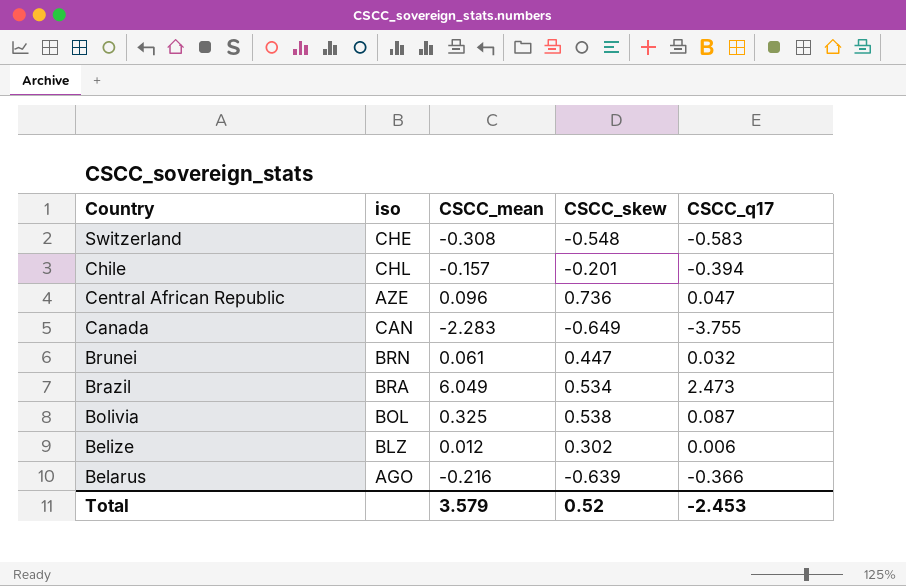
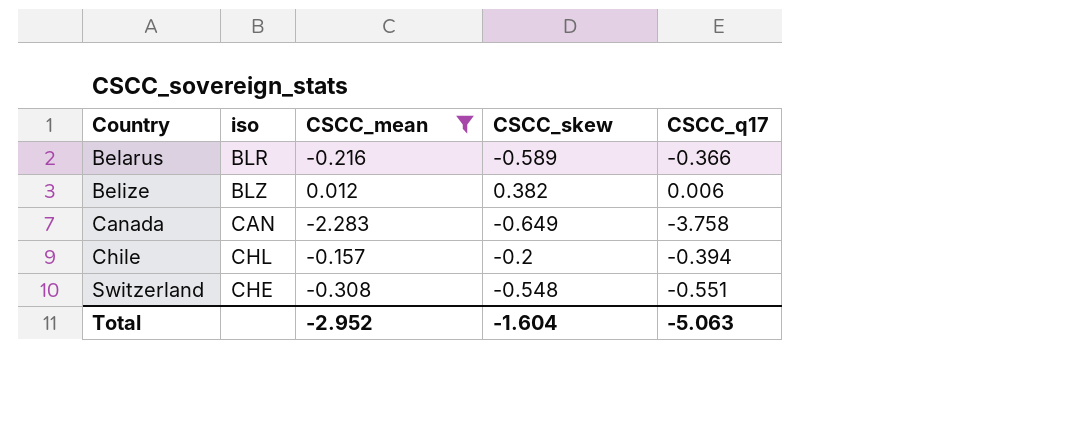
filter: none -> CSCC_mean <= 0.012
row order: Country descending -> Country ascending
Belarus | iso: AGO -> BLR
Belarus | CSCC_skew: -0.639 -> -0.589
Belize | CSCC_skew: 0.302 -> 0.382
Canada | CSCC_q17: -3.755 -> -3.758
Chile | CSCC_skew: -0.201 -> -0.2
Switzerland | CSCC_q17: -0.583 -> -0.551
Total | CSCC_mean: 3.579 -> -2.952
Total | CSCC_skew: 0.52 -> -1.604
Total | CSCC_q17: -2.453 -> -5.063

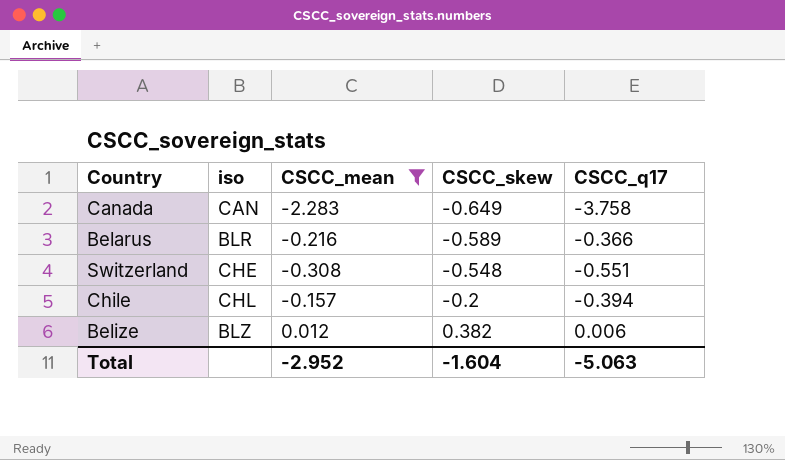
row order: Country ascending -> CSCC_skew ascending

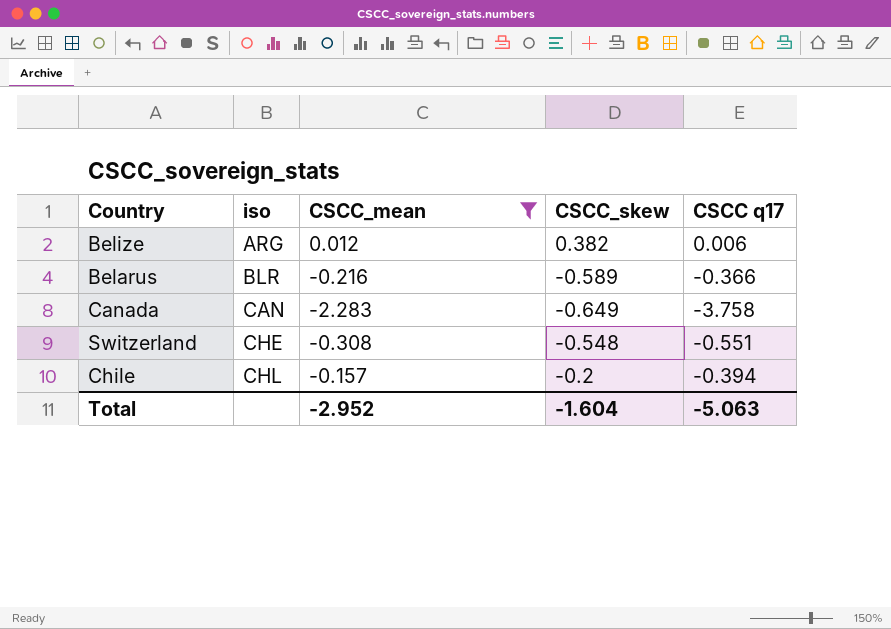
row order: CSCC_skew ascending -> iso ascending
column name: CSCC_q17 -> CSCC q17
Belize | iso: BLZ -> ARG

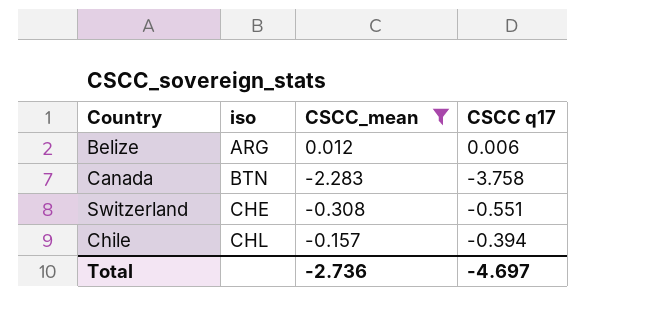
column CSCC_skew | position: 4 -> none
row Belarus: BLR | -0.216 | -0.589 | -0.366 -> none
Canada | iso: CAN -> BTN
Total | CSCC_mean: -2.952 -> -2.736
Total | CSCC q17: -5.063 -> -4.697

